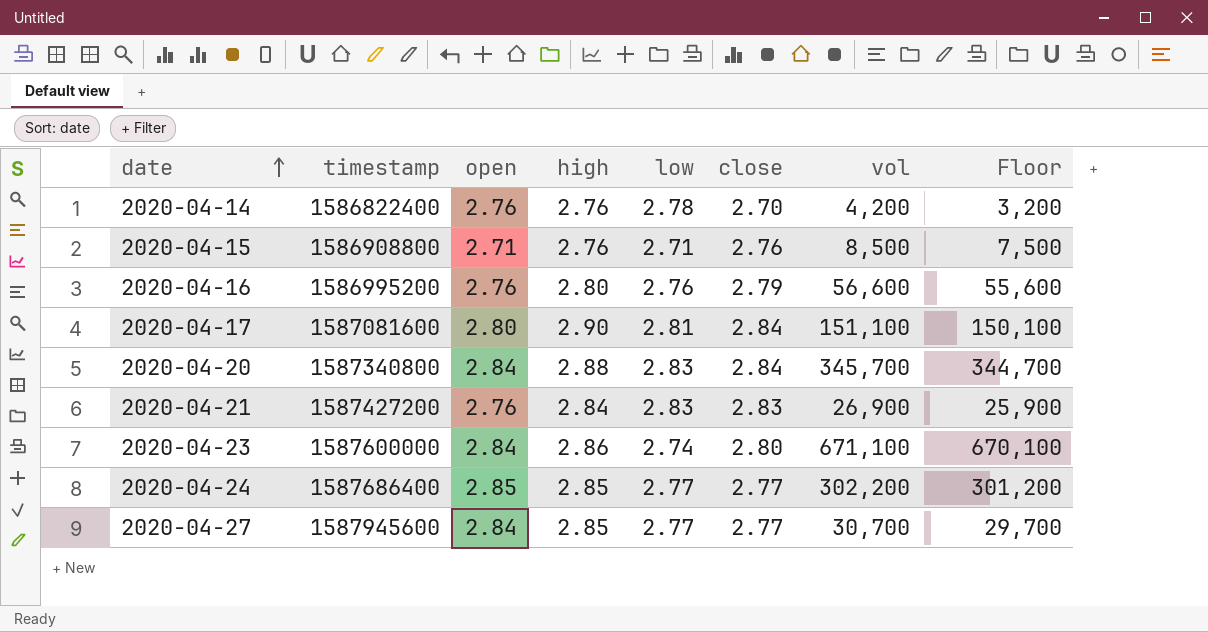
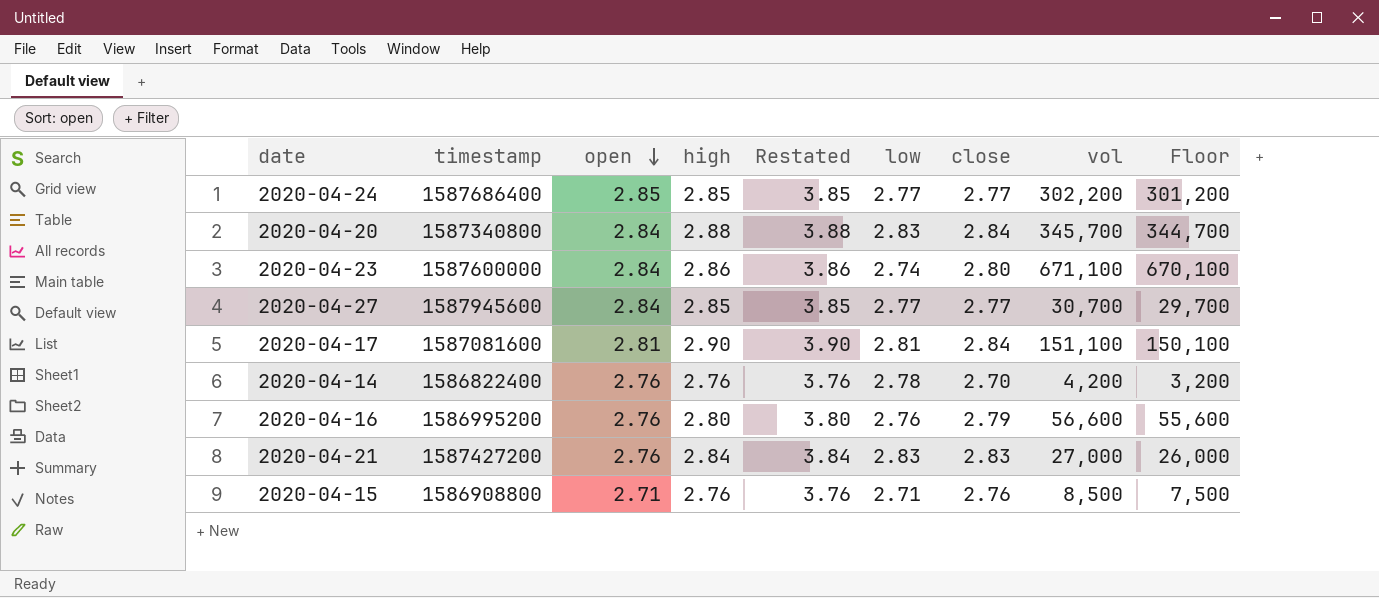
row order: date ascending -> open descending
column Restated | formula: none -> [high] + 1
2020-04-17 | open: 2.80 -> 2.81
2020-04-21 | vol: 26,900 -> 27,000
2020-04-21 | Floor: 25,900 -> 26,000

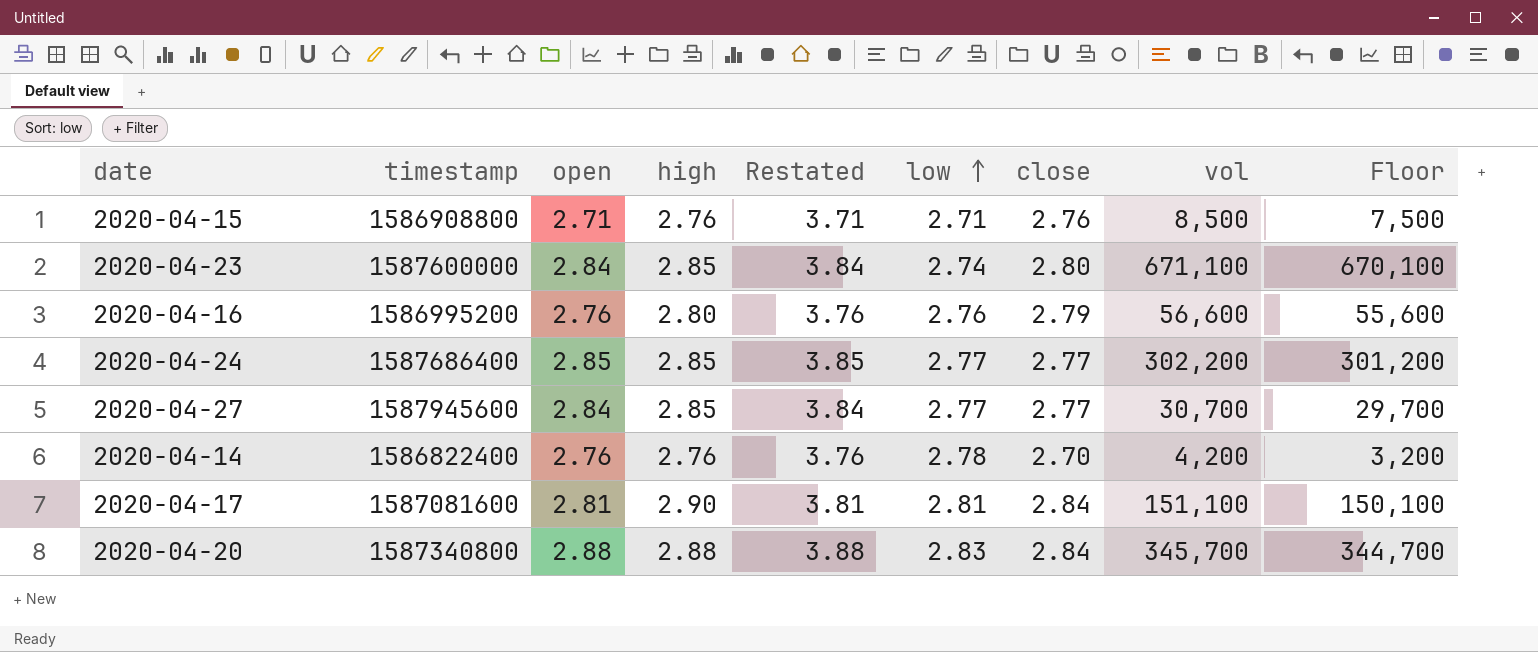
row order: open descending -> low ascending
column Restated | formula: [high] + 1 -> [open] + 1
row 2020-04-21: 1587427200 | 2.76 | 2.84 | 3.84 | 2.83 | 2.83 | 27,000 | 26,000 -> none
2020-04-23 | high: 2.86 -> 2.85
2020-04-20 | open: 2.84 -> 2.88

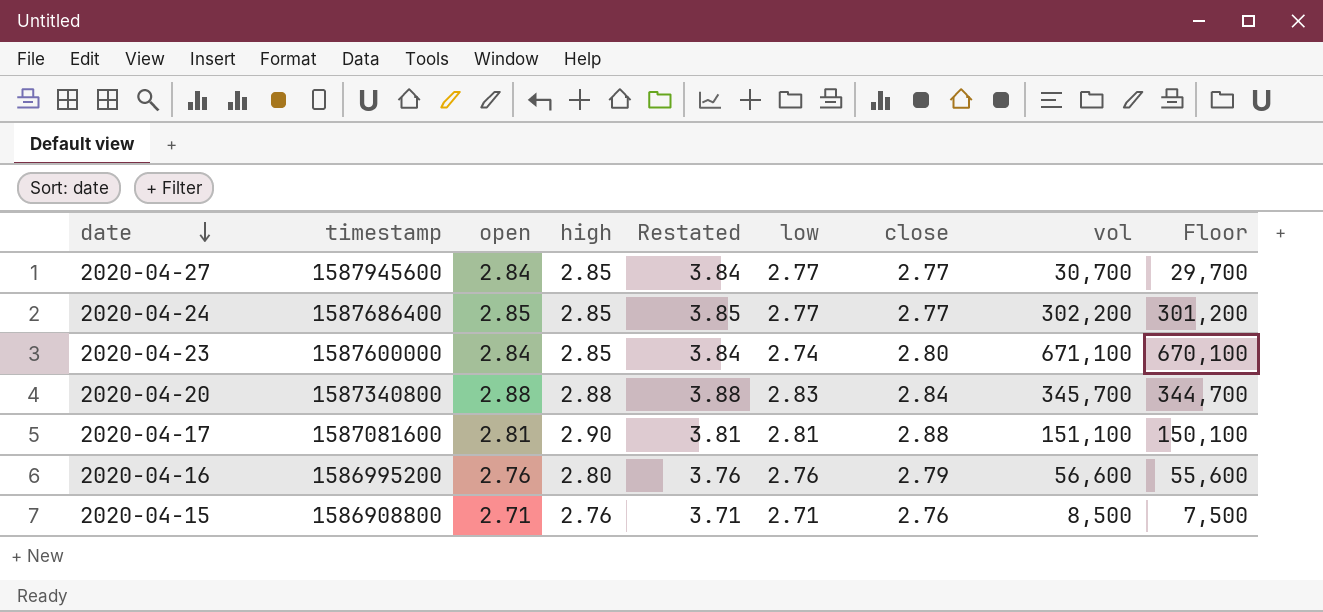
row order: low ascending -> date descending
row 2020-04-14: 1586822400 | 2.76 | 2.76 | 3.76 | 2.78 | 2.70 | 4,200 | 3,200 -> none
2020-04-17 | close: 2.84 -> 2.88

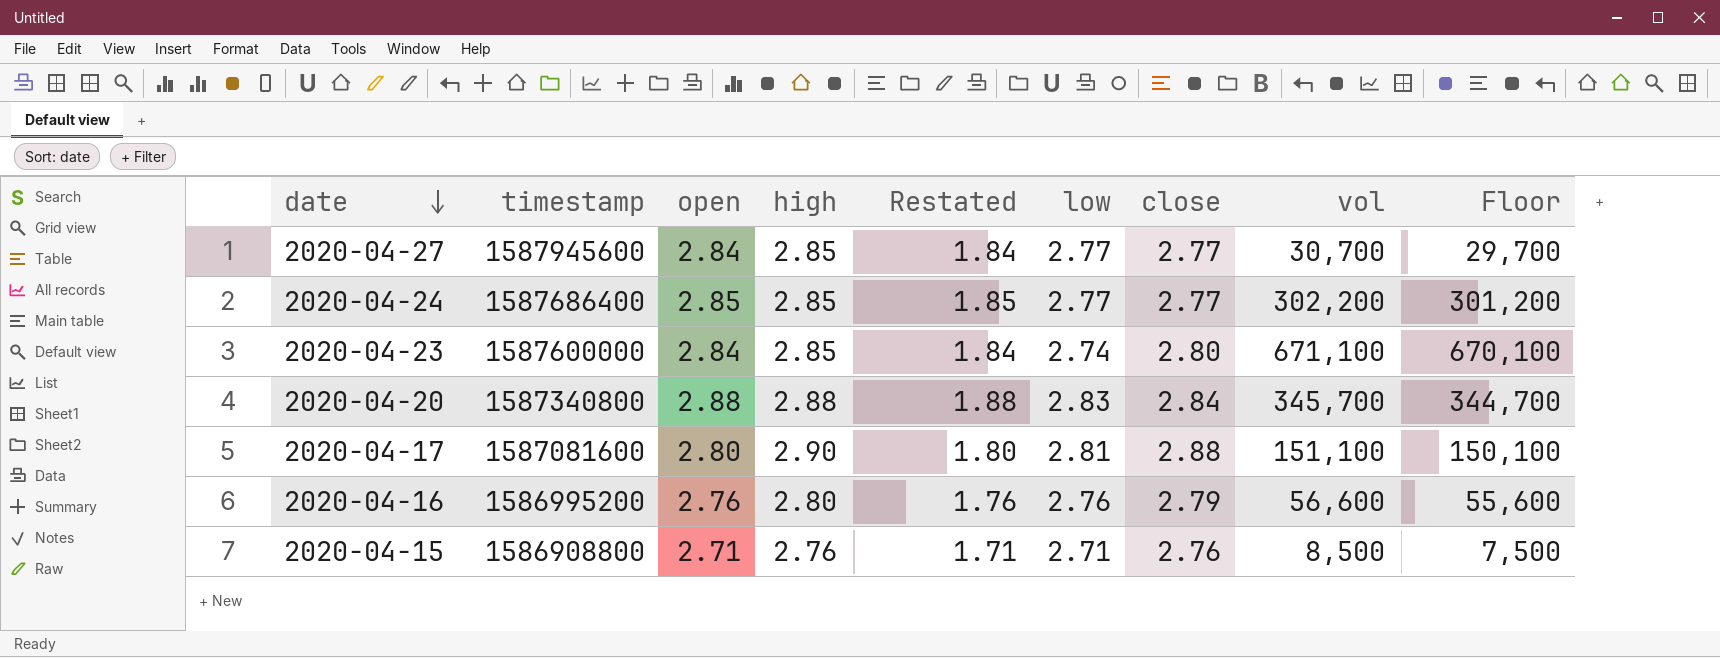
column Restated | formula: [open] + 1 -> [open] - 1
2020-04-17 | open: 2.81 -> 2.80

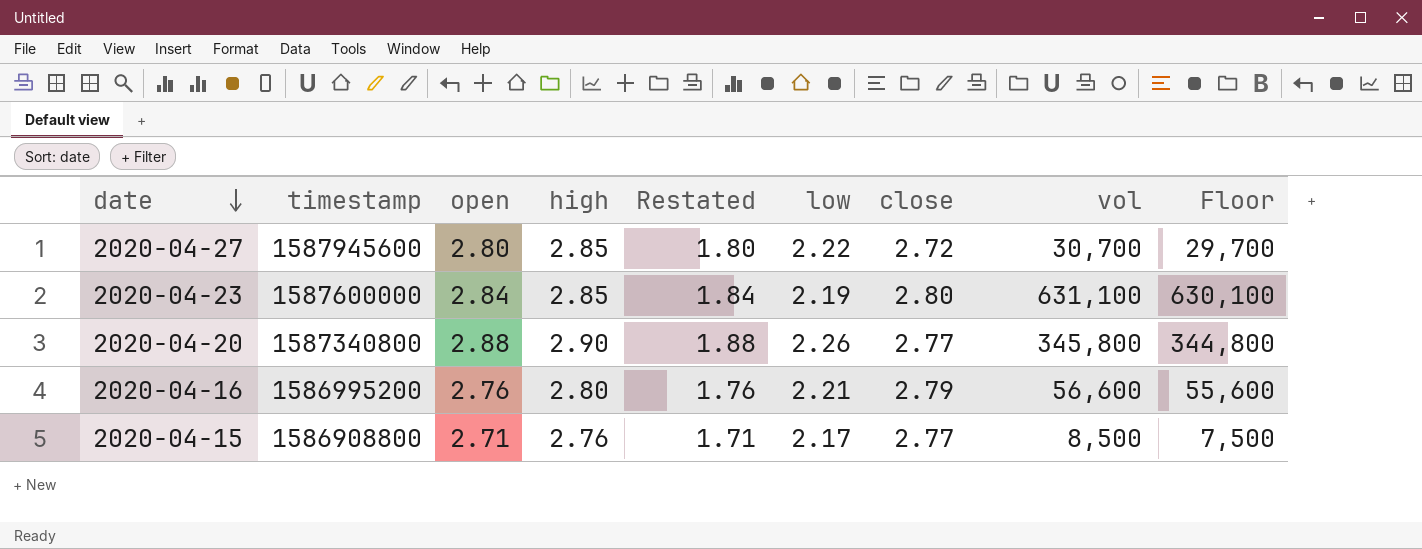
row 2020-04-24: 1587686400 | 2.85 | 2.85 | 1.85 | 2.77 | 2.77 | 302,200 | 301,200 -> none
row 2020-04-17: 1587081600 | 2.80 | 2.90 | 1.80 | 2.81 | 2.88 | 151,100 | 150,100 -> none
2020-04-27 | open: 2.84 -> 2.80
2020-04-27 | Restated: 1.84 -> 1.80
2020-04-27 | low: 2.77 -> 2.22
2020-04-27 | close: 2.77 -> 2.72
2020-04-23 | low: 2.74 -> 2.19
2020-04-23 | vol: 671,100 -> 631,100
2020-04-23 | Floor: 670,100 -> 630,100
2020-04-20 | high: 2.88 -> 2.90
2020-04-20 | low: 2.83 -> 2.26
2020-04-20 | close: 2.84 -> 2.77
2020-04-20 | vol: 345,700 -> 345,800
2020-04-20 | Floor: 344,700 -> 344,800
2020-04-16 | low: 2.76 -> 2.21
2020-04-15 | low: 2.71 -> 2.17
2020-04-15 | close: 2.76 -> 2.77

